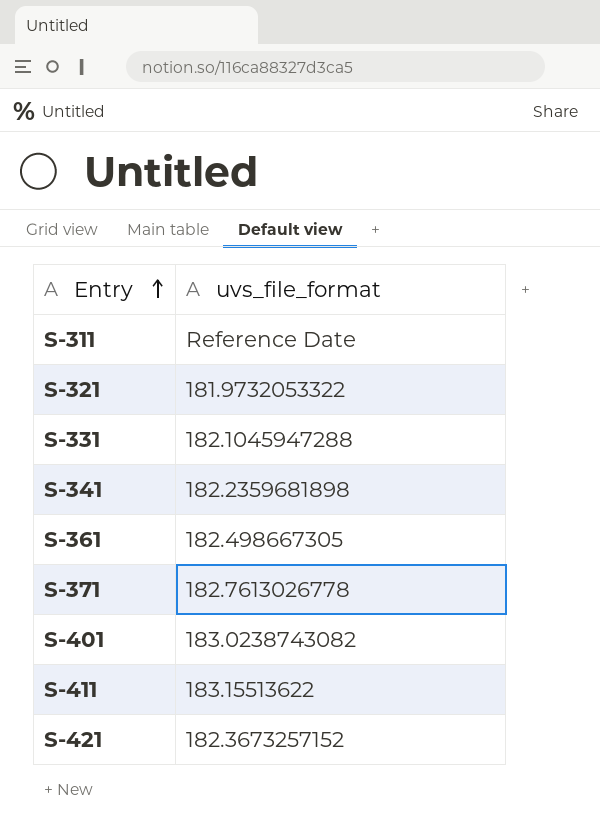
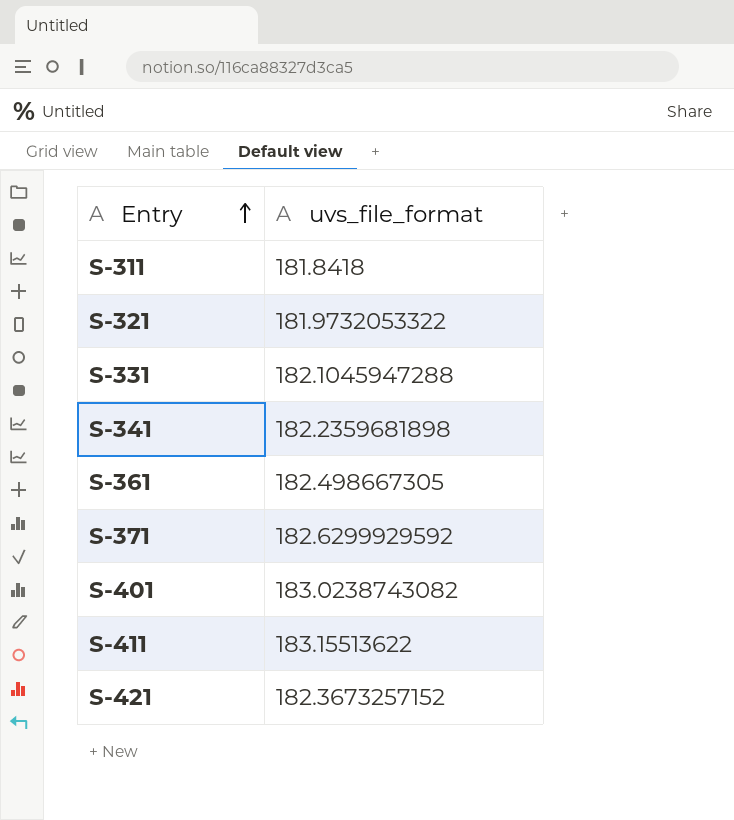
S-311 | uvs_file_format: Reference Date -> 181.8418
S-371 | uvs_file_format: 182.7613026778 -> 182.6299929592

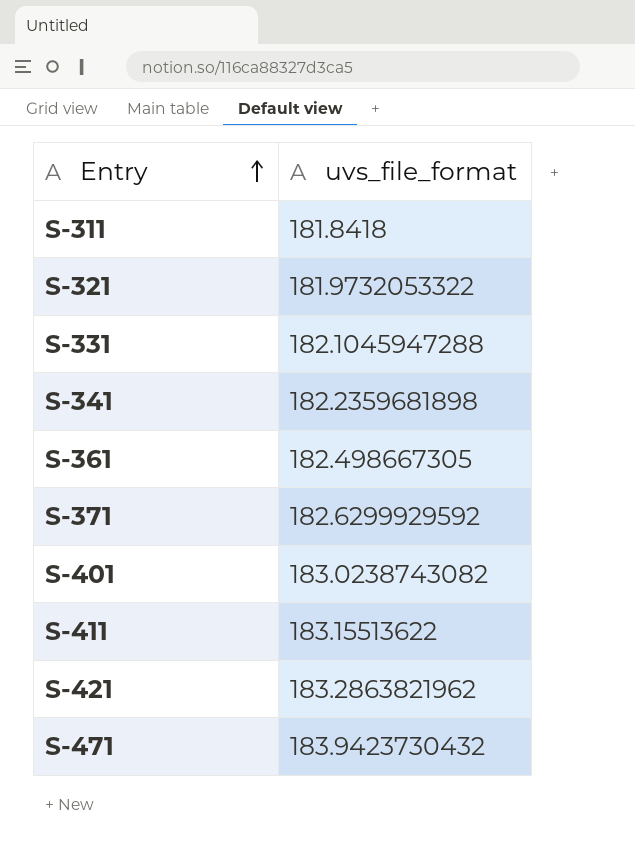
S-421 | uvs_file_format: 182.3673257152 -> 183.2863821962
row S-471: none -> 183.9423730432

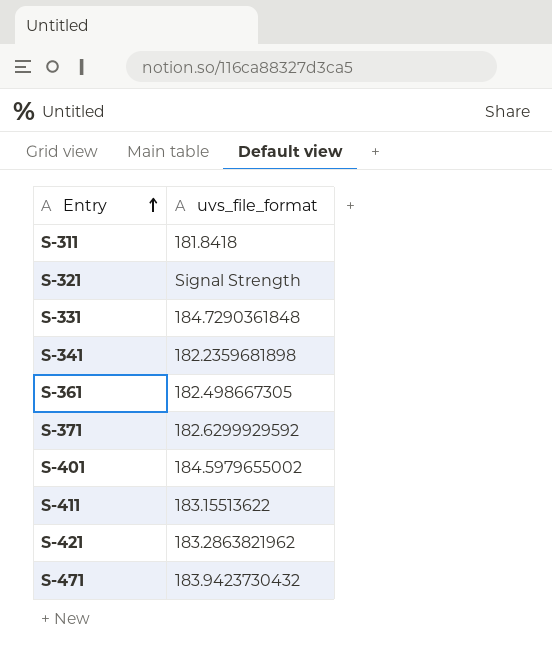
S-321 | uvs_file_format: 181.9732053322 -> Signal Strength
S-331 | uvs_file_format: 182.1045947288 -> 184.7290361848
S-401 | uvs_file_format: 183.0238743082 -> 184.5979655002

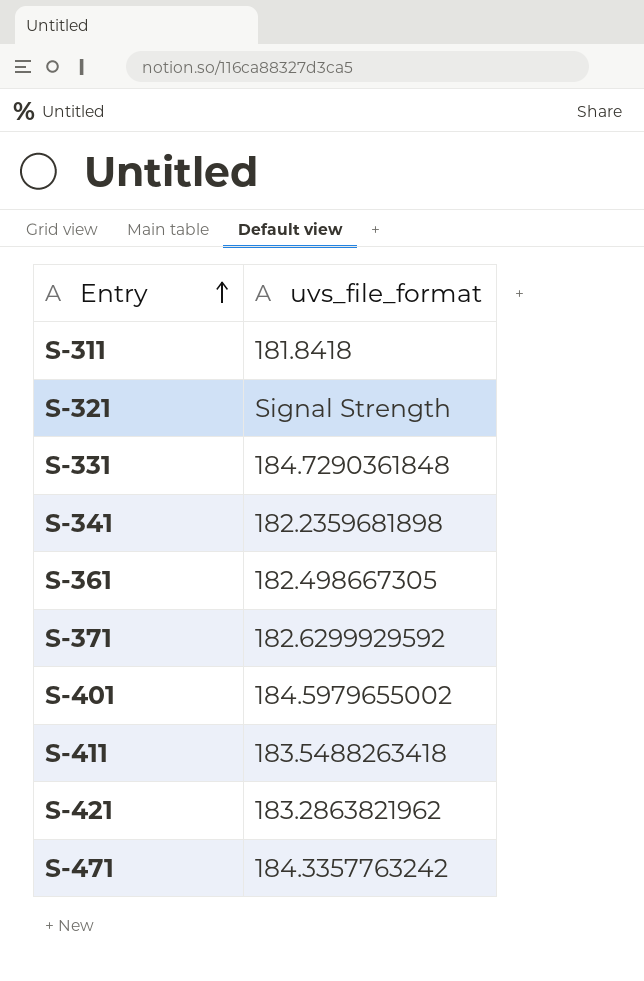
S-411 | uvs_file_format: 183.15513622 -> 183.5488263418
S-471 | uvs_file_format: 183.9423730432 -> 184.3357763242

